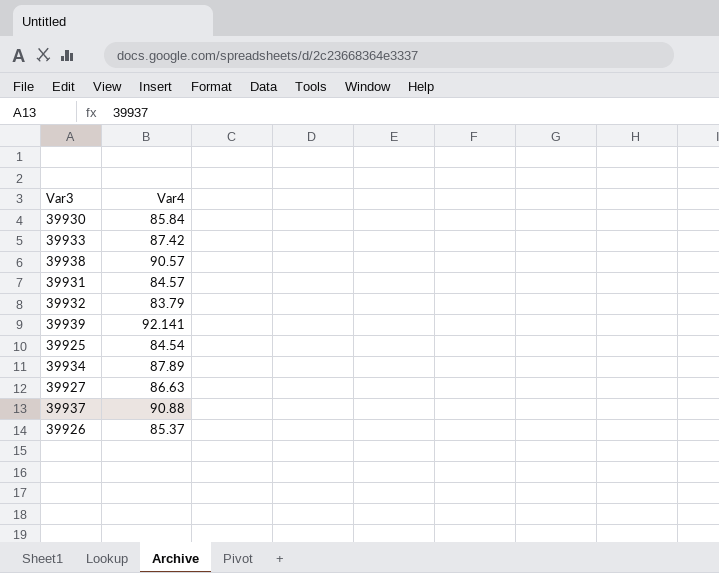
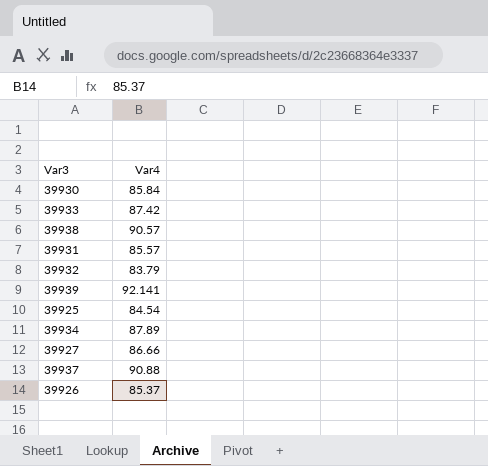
39931 | Var4: 84.57 -> 85.57
39927 | Var4: 86.63 -> 86.66

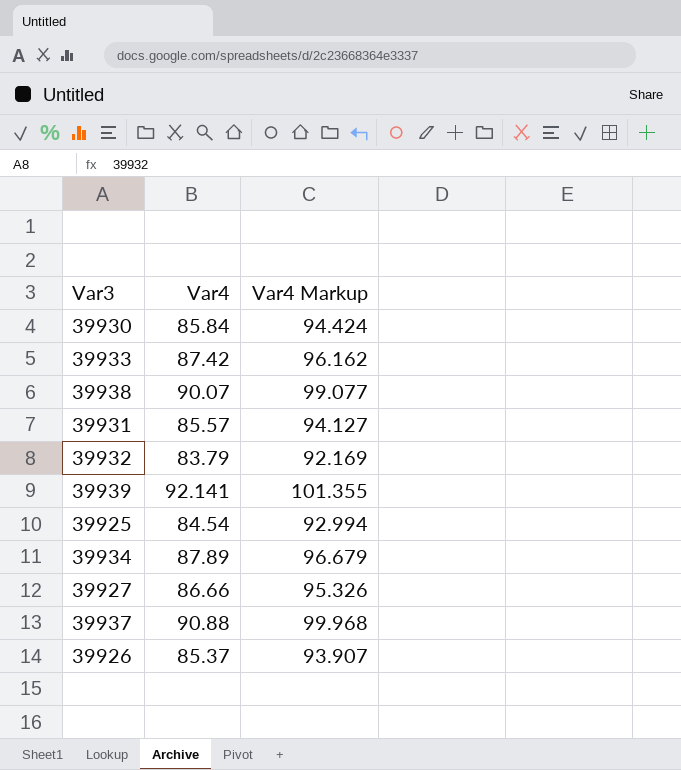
column Var4 Markup | formula: none -> [Var4] * 1.1
39938 | Var4: 90.57 -> 90.07

